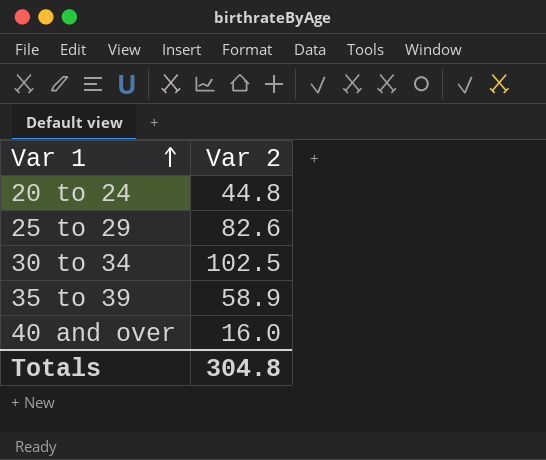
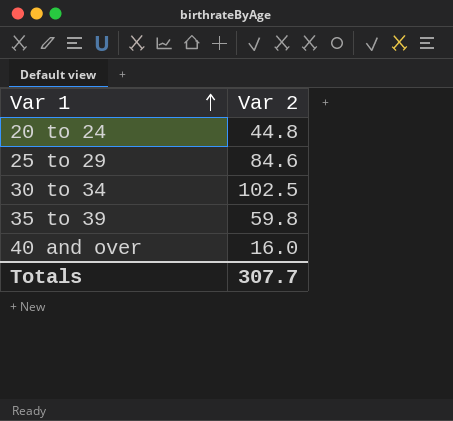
25 to 29 | Var 2: 82.6 -> 84.6
35 to 39 | Var 2: 58.9 -> 59.8
Totals | Var 2: 304.8 -> 307.7

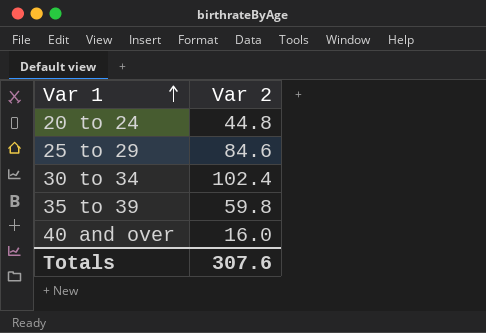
30 to 34 | Var 2: 102.5 -> 102.4
Totals | Var 2: 307.7 -> 307.6

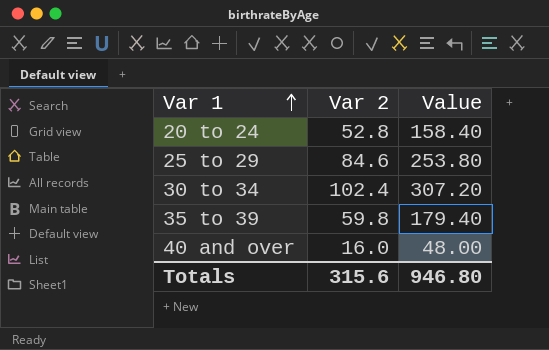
column Value | formula: none -> [Var 2] * 3
20 to 24 | Var 2: 44.8 -> 52.8
Totals | Var 2: 307.6 -> 315.6

